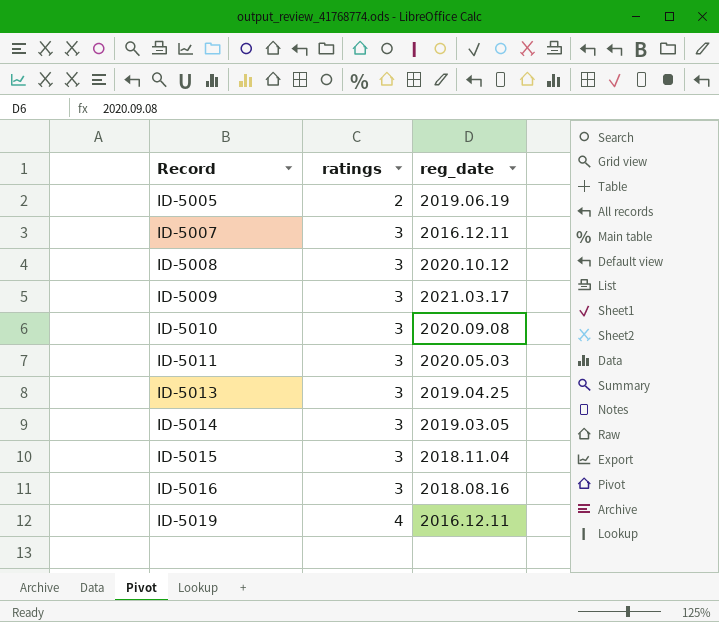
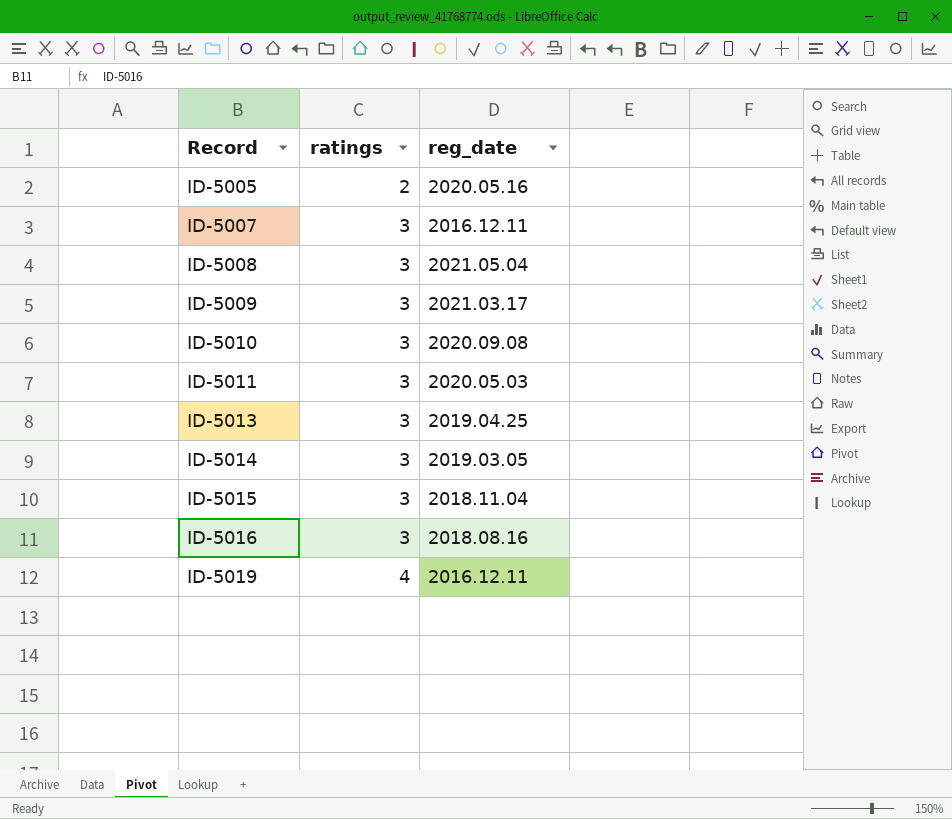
ID-5005 | reg_date: 2019.06.19 -> 2020.05.16
ID-5008 | reg_date: 2020.10.12 -> 2021.05.04

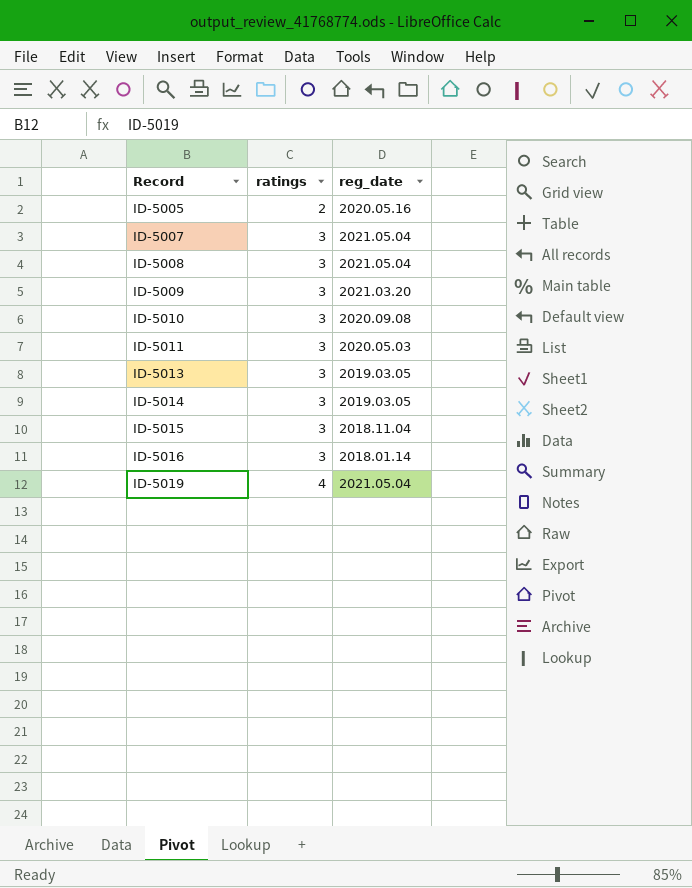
ID-5007 | reg_date: 2016.12.11 -> 2021.05.04
ID-5009 | reg_date: 2021.03.17 -> 2021.03.20
ID-5013 | reg_date: 2019.04.25 -> 2019.03.05
ID-5016 | reg_date: 2018.08.16 -> 2018.01.14
ID-5019 | reg_date: 2016.12.11 -> 2021.05.04

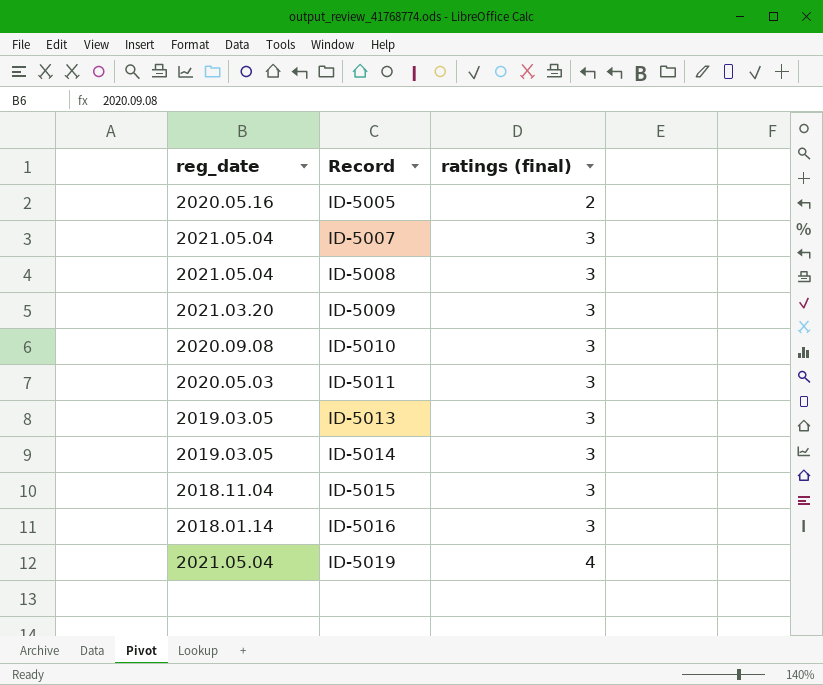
column reg_date | position: 3 -> 1
column name: ratings -> ratings (final)

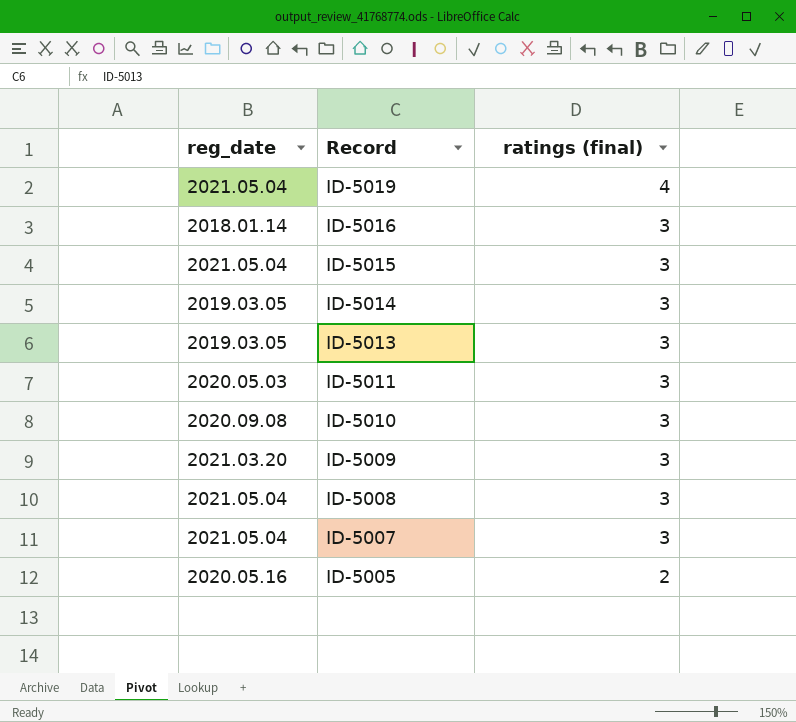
row order: Record ascending -> Record descending
ID-5015 | reg_date: 2018.11.04 -> 2021.05.04

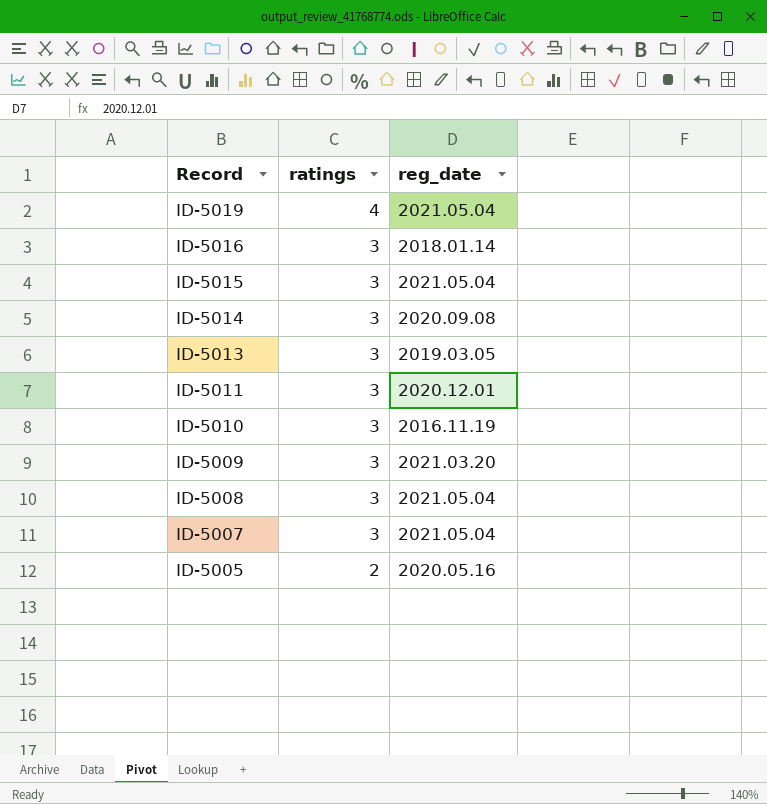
column name: ratings (final) -> ratings
column reg_date | position: 1 -> 3
ID-5014 | reg_date: 2019.03.05 -> 2020.09.08
ID-5011 | reg_date: 2020.05.03 -> 2020.12.01
ID-5010 | reg_date: 2020.09.08 -> 2016.11.19

